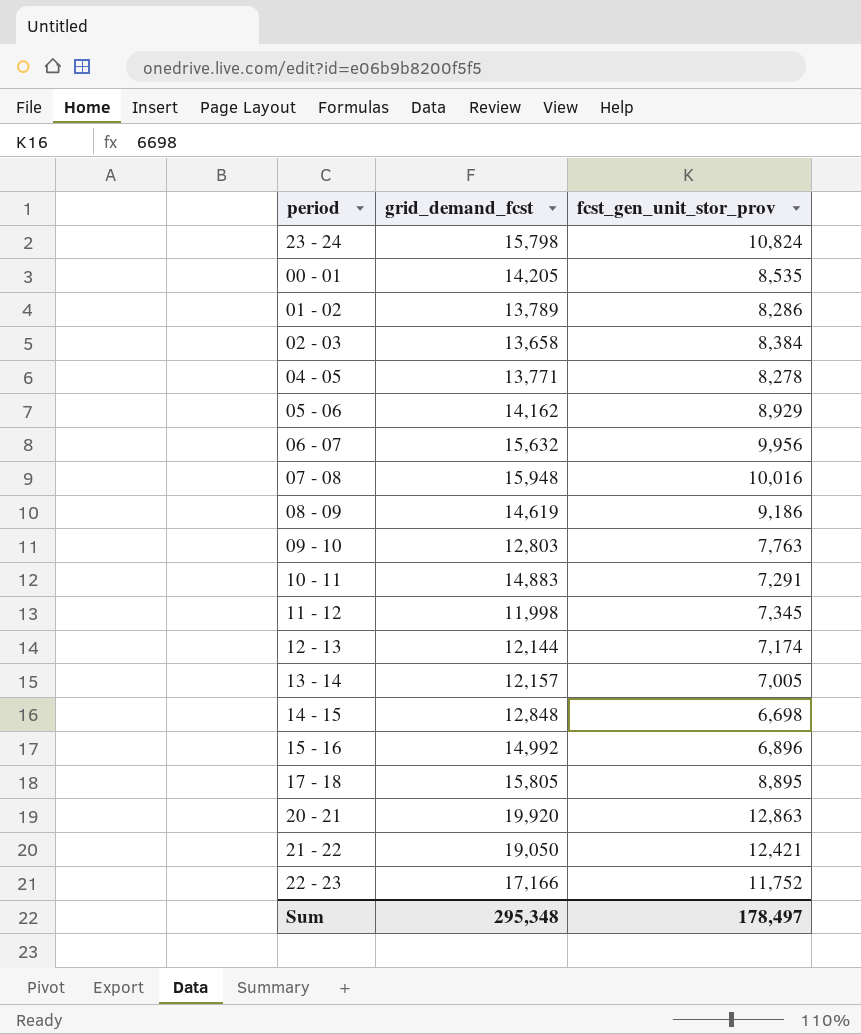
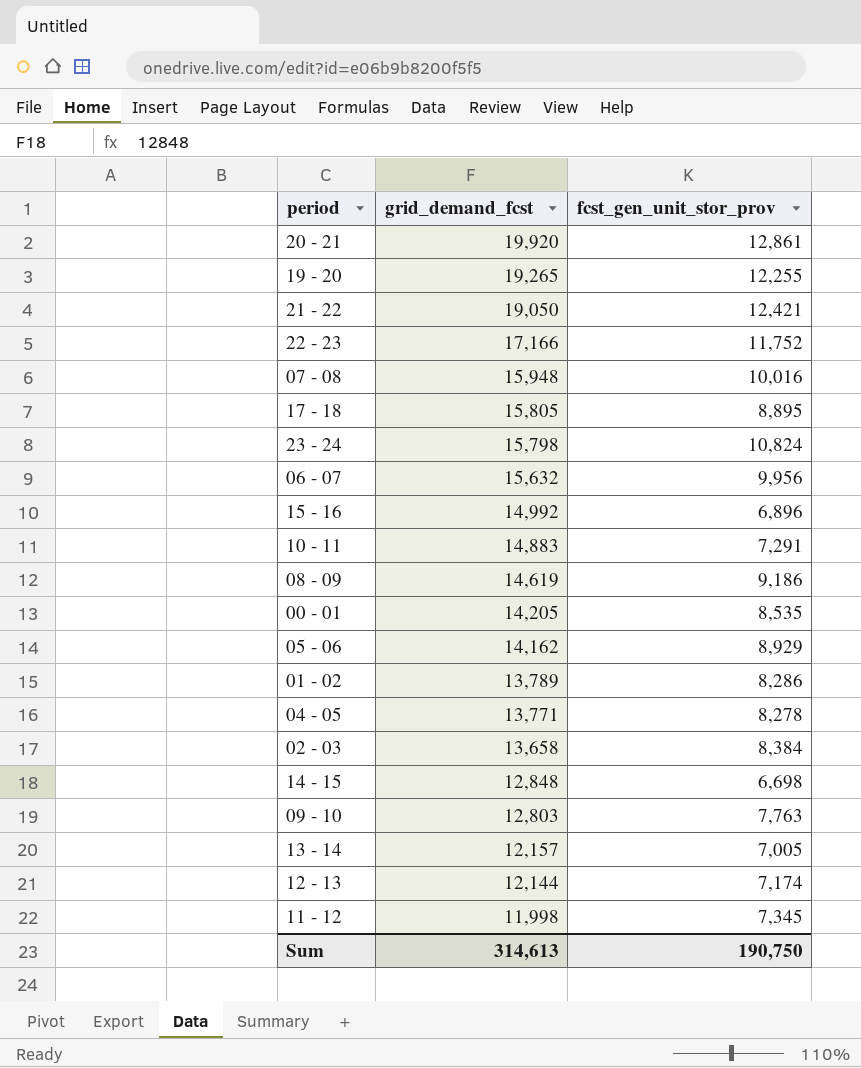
row order: none -> grid_demand_fcst descending
20 - 21 | fcst_gen_unit_stor_prov: 12,863 -> 12,861
row 19 - 20: none -> 19,265 | 12,255
Sum | grid_demand_fcst: 295,348 -> 314,613
Sum | fcst_gen_unit_stor_prov: 178,497 -> 190,750

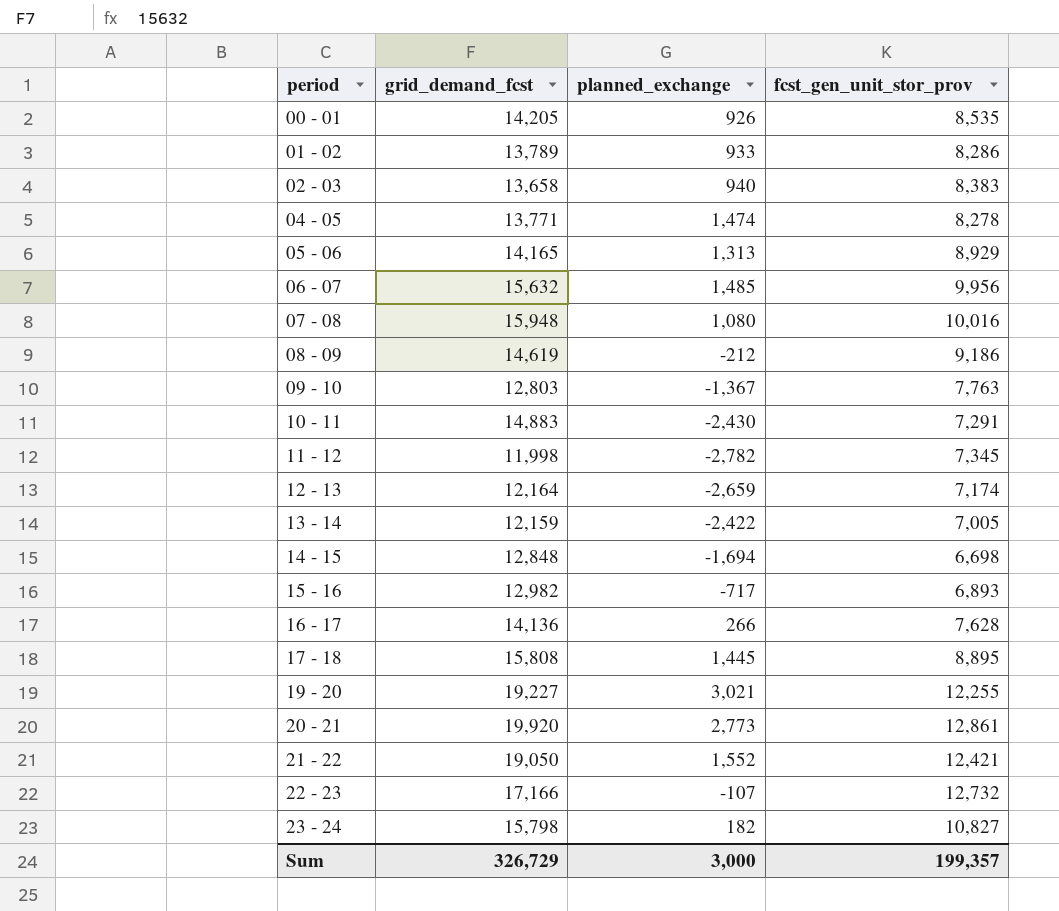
row order: grid_demand_fcst descending -> period ascending
column planned_exchange | position: none -> 3
02 - 03 | fcst_gen_unit_stor_prov: 8,384 -> 8,383
05 - 06 | grid_demand_fcst: 14,162 -> 14,165
12 - 13 | grid_demand_fcst: 12,144 -> 12,164
13 - 14 | grid_demand_fcst: 12,157 -> 12,159
15 - 16 | grid_demand_fcst: 14,992 -> 12,982
15 - 16 | fcst_gen_unit_stor_prov: 6,896 -> 6,893
row 16 - 17: none -> 14,136 | 266 | 7,628
17 - 18 | grid_demand_fcst: 15,805 -> 15,808
19 - 20 | grid_demand_fcst: 19,265 -> 19,227
22 - 23 | fcst_gen_unit_stor_prov: 11,752 -> 12,732
23 - 24 | fcst_gen_unit_stor_prov: 10,824 -> 10,827
Sum | grid_demand_fcst: 314,613 -> 326,729
Sum | fcst_gen_unit_stor_prov: 190,750 -> 199,357

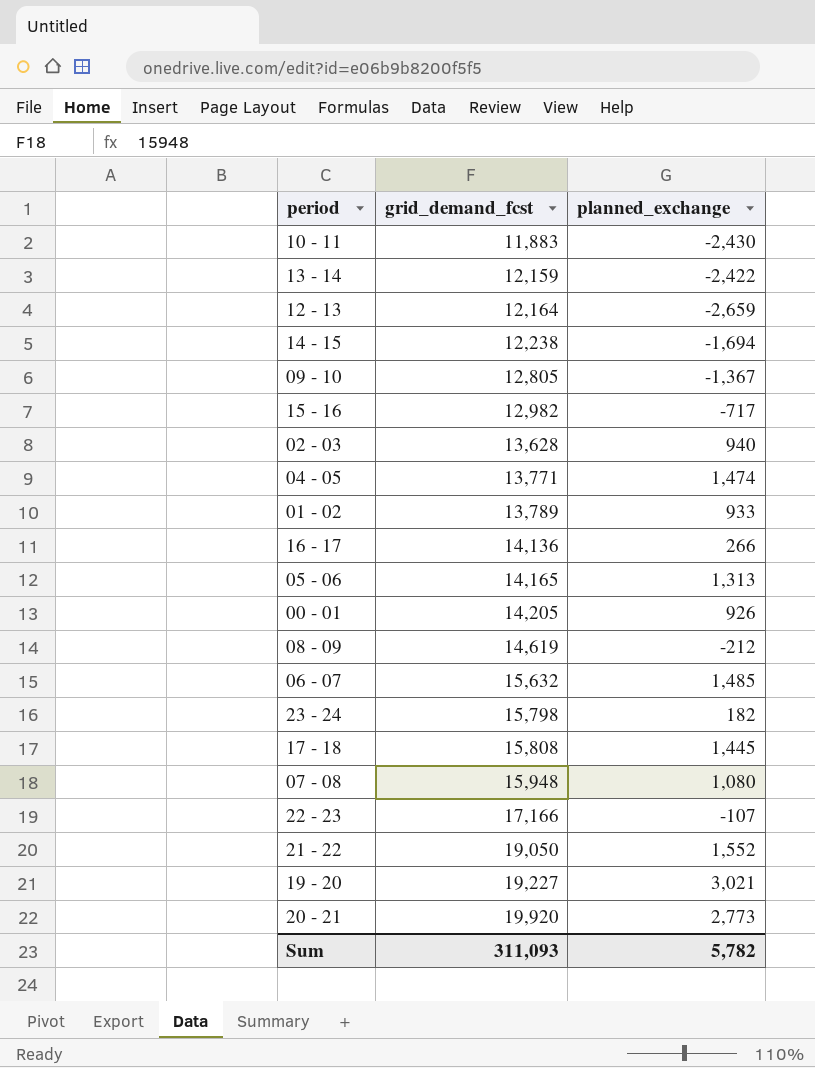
row order: period ascending -> grid_demand_fcst ascending
column fcst_gen_unit_stor_prov | position: 4 -> none
row 11 - 12: 11,998 | -2,782 | 7,345 -> none
10 - 11 | grid_demand_fcst: 14,883 -> 11,883
14 - 15 | grid_demand_fcst: 12,848 -> 12,238
09 - 10 | grid_demand_fcst: 12,803 -> 12,805
02 - 03 | grid_demand_fcst: 13,658 -> 13,628
Sum | grid_demand_fcst: 326,729 -> 311,093
Sum | planned_exchange: 3,000 -> 5,782

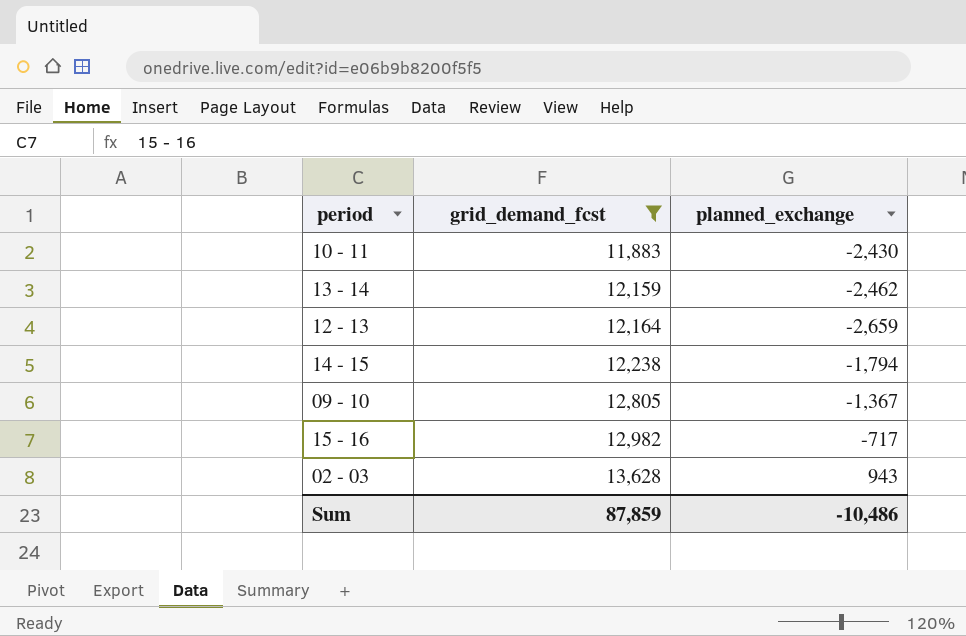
filter: none -> grid_demand_fcst <= 13,628
13 - 14 | planned_exchange: -2,422 -> -2,462
14 - 15 | planned_exchange: -1,694 -> -1,794
02 - 03 | planned_exchange: 940 -> 943
Sum | grid_demand_fcst: 311,093 -> 87,859
Sum | planned_exchange: 5,782 -> -10,486

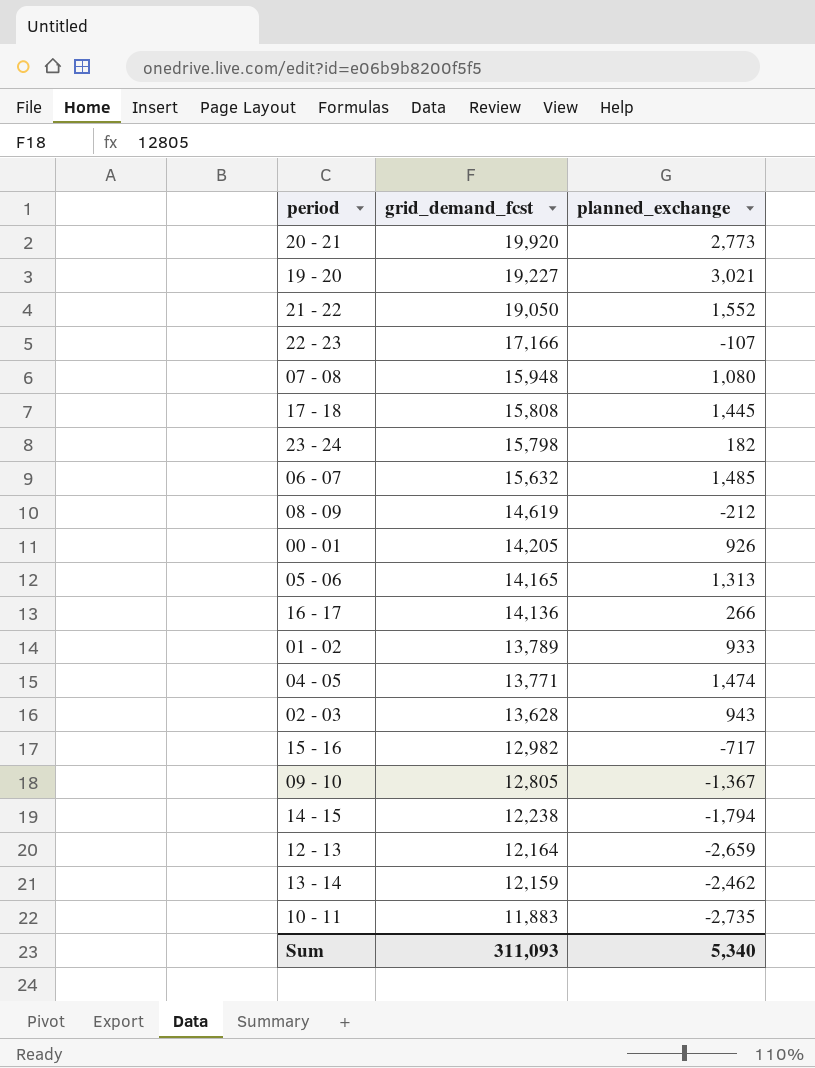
filter: grid_demand_fcst <= 13,628 -> none
row order: grid_demand_fcst ascending -> grid_demand_fcst descending
10 - 11 | planned_exchange: -2,430 -> -2,735
Sum | grid_demand_fcst: 87,859 -> 311,093
Sum | planned_exchange: -10,486 -> 5,340

